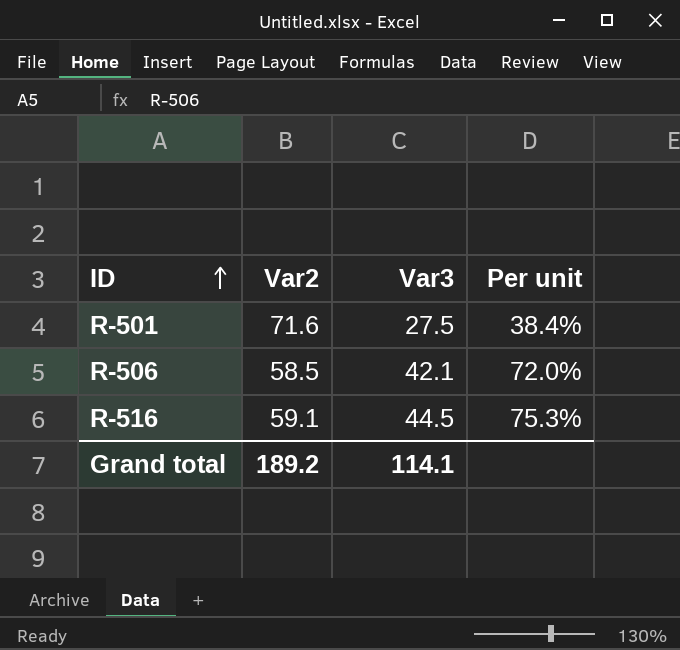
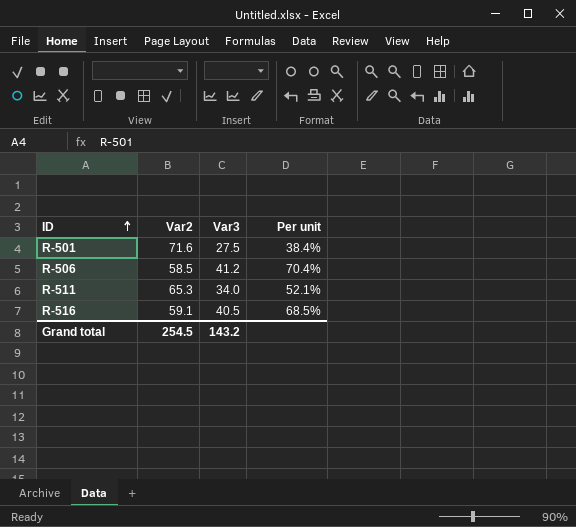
R-506 | Var3: 42.1 -> 41.2
R-506 | Per unit: 72.0% -> 70.4%
row R-511: none -> 65.3 | 34.0 | 52.1%
R-516 | Var3: 44.5 -> 40.5
R-516 | Per unit: 75.3% -> 68.5%
Grand total | Var2: 189.2 -> 254.5
Grand total | Var3: 114.1 -> 143.2

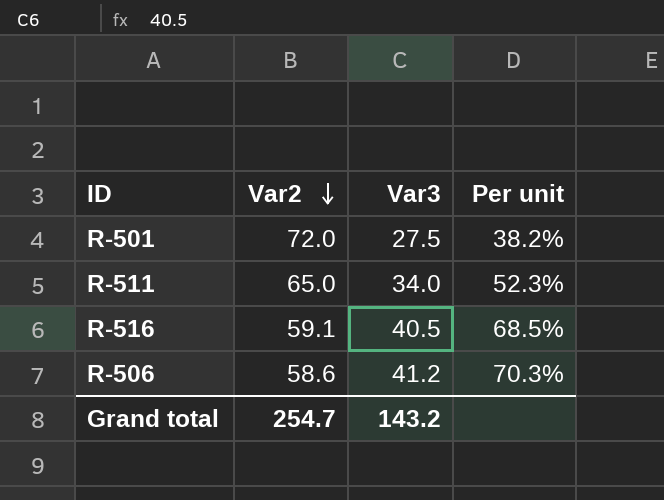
row order: ID ascending -> Var2 descending
R-501 | Var2: 71.6 -> 72.0
R-501 | Per unit: 38.4% -> 38.2%
R-511 | Var2: 65.3 -> 65.0
R-511 | Per unit: 52.1% -> 52.3%
R-506 | Var2: 58.5 -> 58.6
R-506 | Per unit: 70.4% -> 70.3%
Grand total | Var2: 254.5 -> 254.7

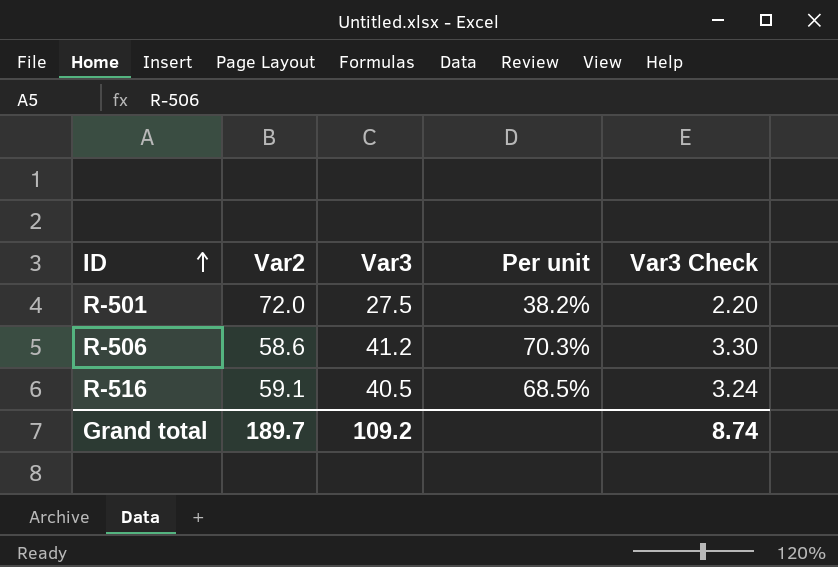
row order: Var2 descending -> ID ascending
column Var3 Check | formula: none -> [Var3] * 0.08
row R-511: 65.0 | 34.0 | 52.3% -> none
Grand total | Var2: 254.7 -> 189.7
Grand total | Var3: 143.2 -> 109.2

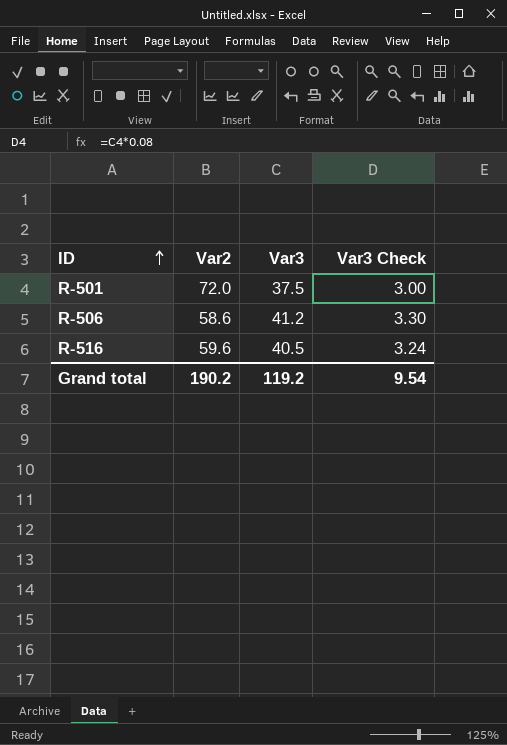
column Per unit | formula: [Var3] / [Var2] -> none
R-501 | Var3: 27.5 -> 37.5
R-501 | Var3 Check: 2.20 -> 3.00
R-516 | Var2: 59.1 -> 59.6
Grand total | Var2: 189.7 -> 190.2
Grand total | Var3: 109.2 -> 119.2
Grand total | Var3 Check: 8.74 -> 9.54

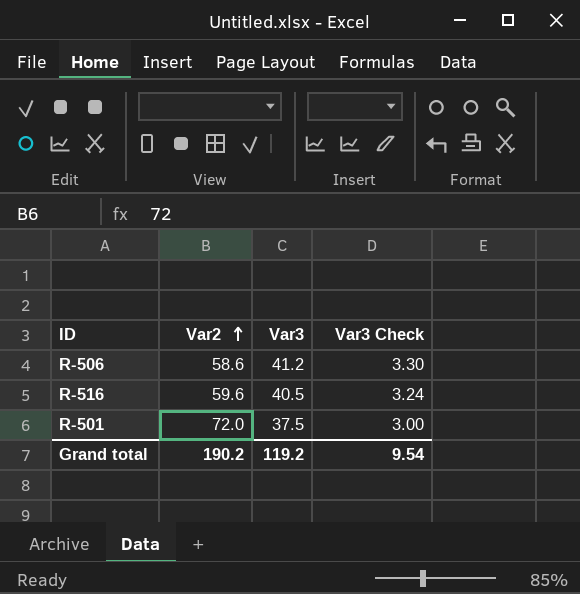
row order: ID ascending -> Var2 ascending

